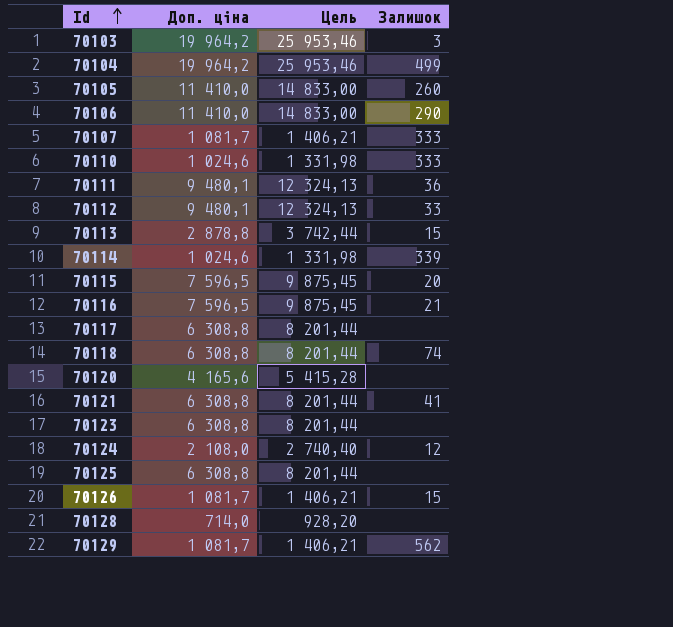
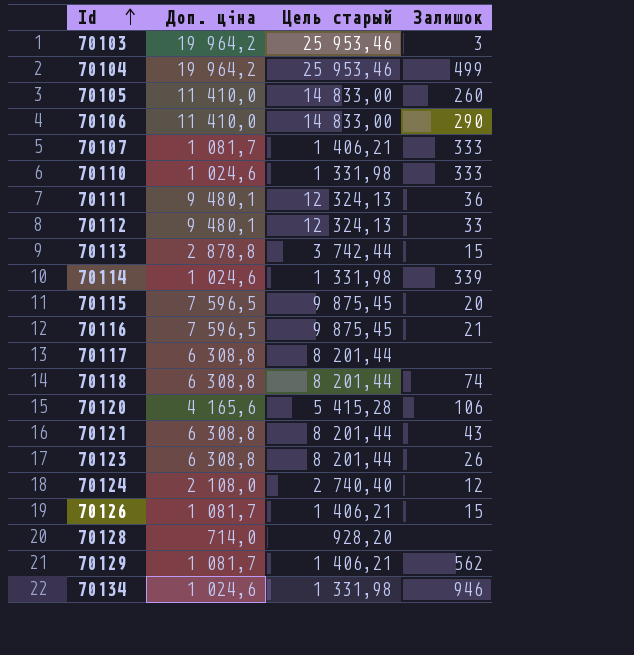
column name: Цель -> Цель старый
row 70125: 6 308,8 | 8 201,44 | none -> none
70120 | Залишок: none -> 106
70121 | Залишок: 41 -> 43
70123 | Залишок: none -> 26
row 70134: none -> 1 024,6 | 1 331,98 | 946

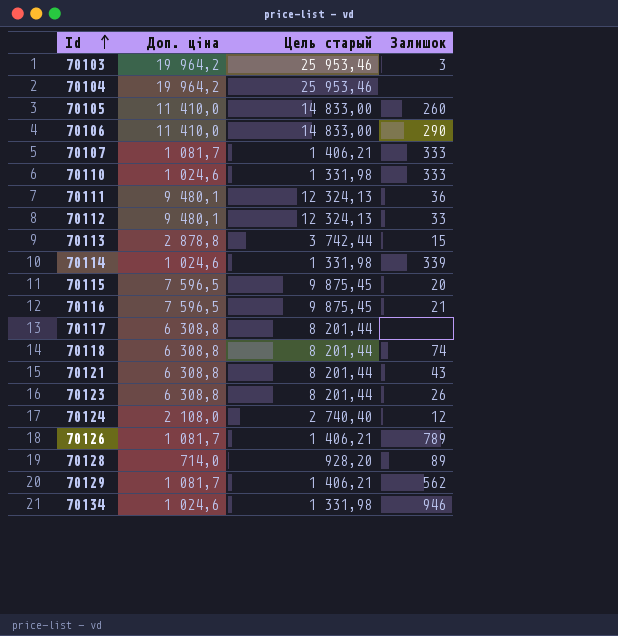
row 70120: 4 165,6 | 5 415,28 | 106 -> none
70104 | Залишок: 499 -> none
70126 | Залишок: 15 -> 789
70128 | Залишок: none -> 89

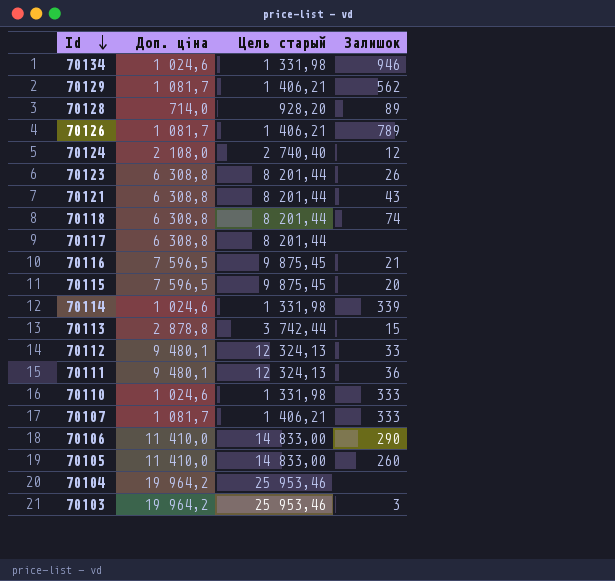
row order: Id ascending -> Id descending

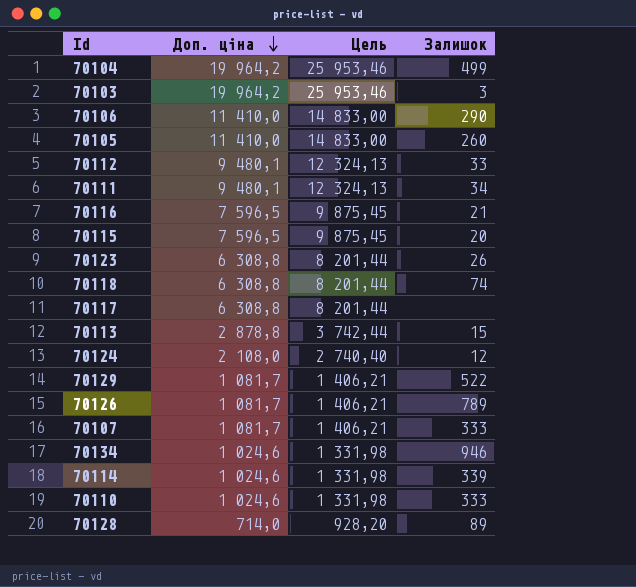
row order: Id descending -> Доп. ціна descending
column name: Цель старый -> Цель
row 70121: 6 308,8 | 8 201,44 | 43 -> none
70104 | Залишок: none -> 499
70111 | Залишок: 36 -> 34
70129 | Залишок: 562 -> 522

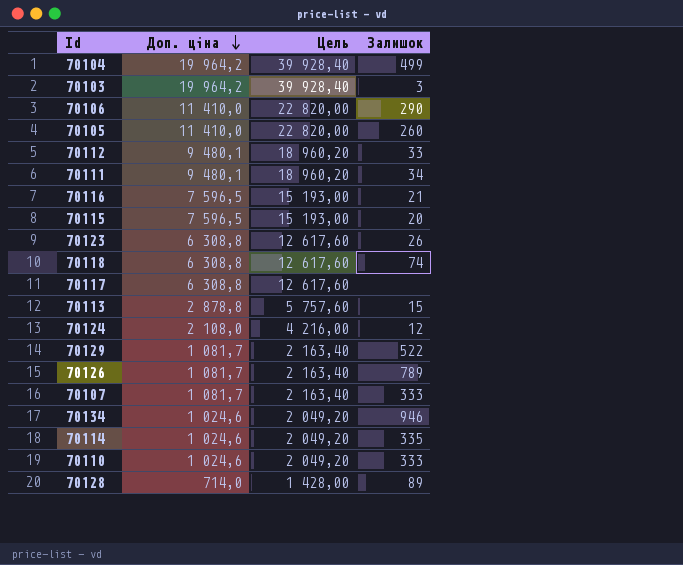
column Цель | formula: [Доп. ціна] * 1,3 -> [Доп. ціна] * 2
70114 | Залишок: 339 -> 335

